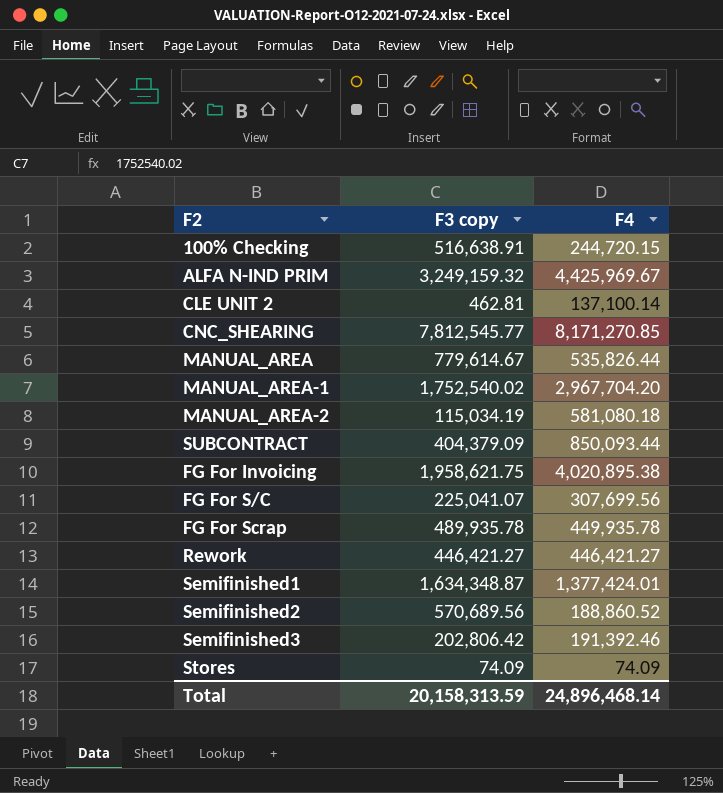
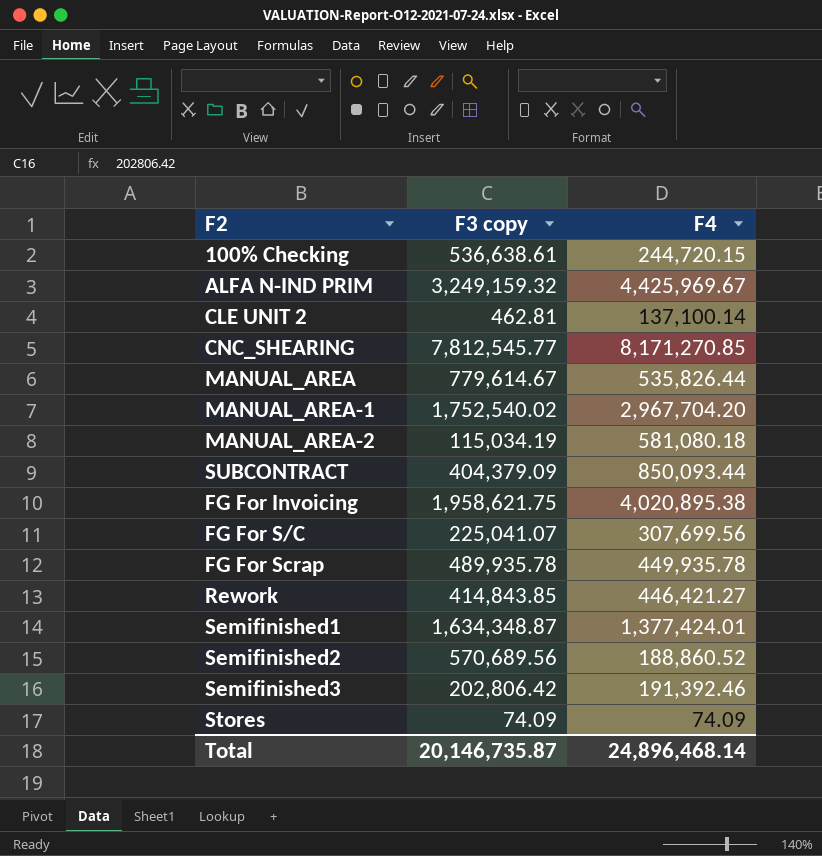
100% Checking | F3 copy: 516,638.91 -> 536,638.61
Rework | F3 copy: 446,421.27 -> 414,843.85
Total | F3 copy: 20,158,313.59 -> 20,146,735.87

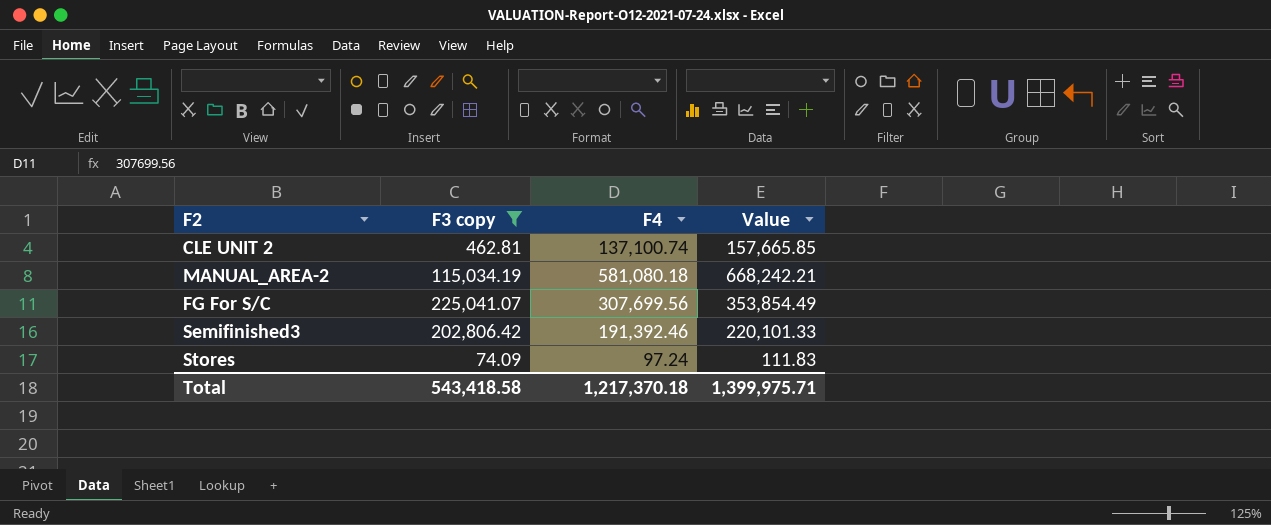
filter: none -> F3 copy <= 225,041.07
column Value | formula: none -> [F4] * 1.15
CLE UNIT 2 | F4: 137,100.14 -> 137,100.74
Stores | F4: 74.09 -> 97.24
Total | F3 copy: 20,146,735.87 -> 543,418.58
Total | F4: 24,896,468.14 -> 1,217,370.18

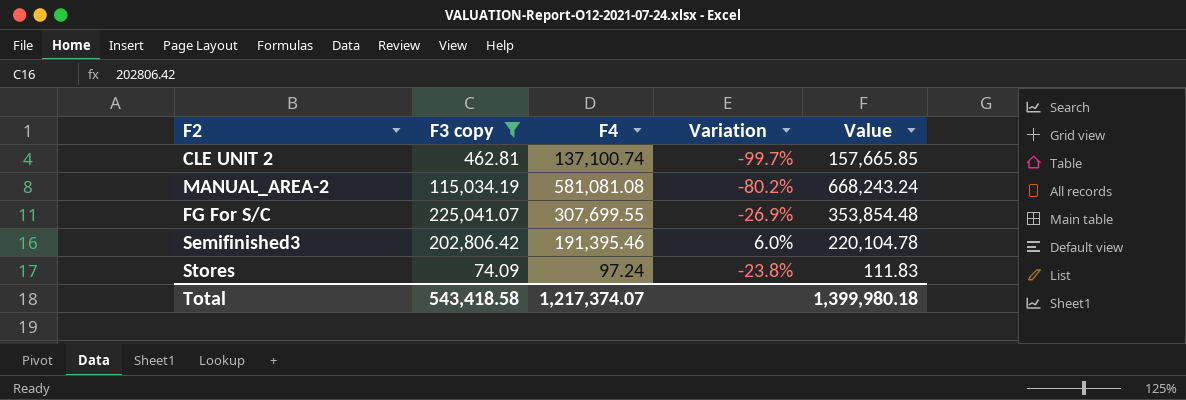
column Variation | formula: none -> ([F3 copy] - [F4]) / [F4]
MANUAL_AREA-2 | F4: 581,080.18 -> 581,081.08
MANUAL_AREA-2 | Value: 668,242.21 -> 668,243.24
FG For S/C | F4: 307,699.56 -> 307,699.55
FG For S/C | Value: 353,854.49 -> 353,854.48
Semifinished3 | F4: 191,392.46 -> 191,395.46
Semifinished3 | Value: 220,101.33 -> 220,104.78
Total | F4: 1,217,370.18 -> 1,217,374.07
Total | Value: 1,399,975.71 -> 1,399,980.18

